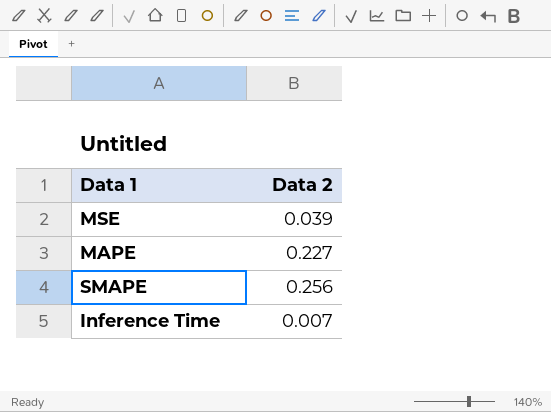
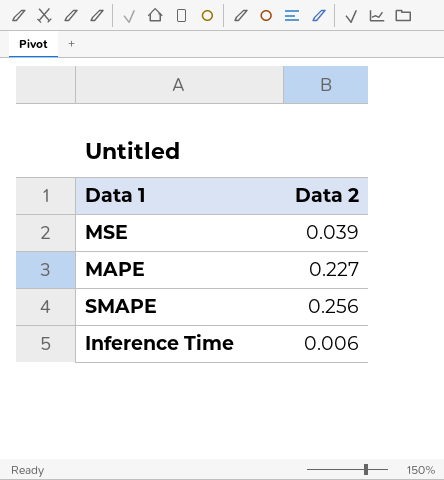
Inference Time | Data 2: 0.007 -> 0.006

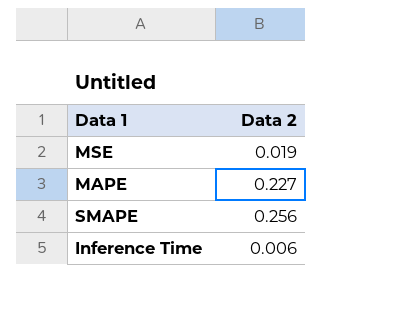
MSE | Data 2: 0.039 -> 0.019

